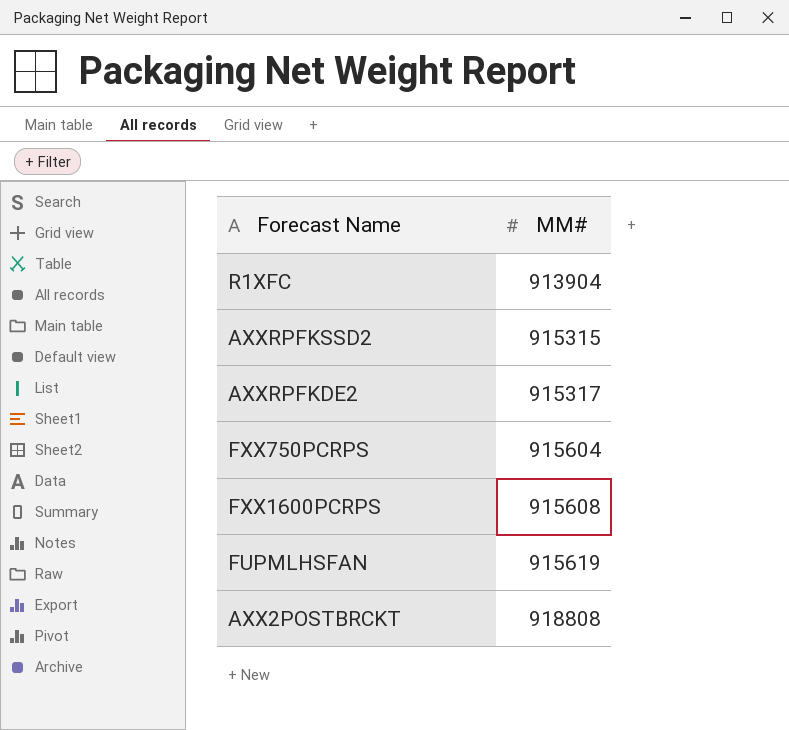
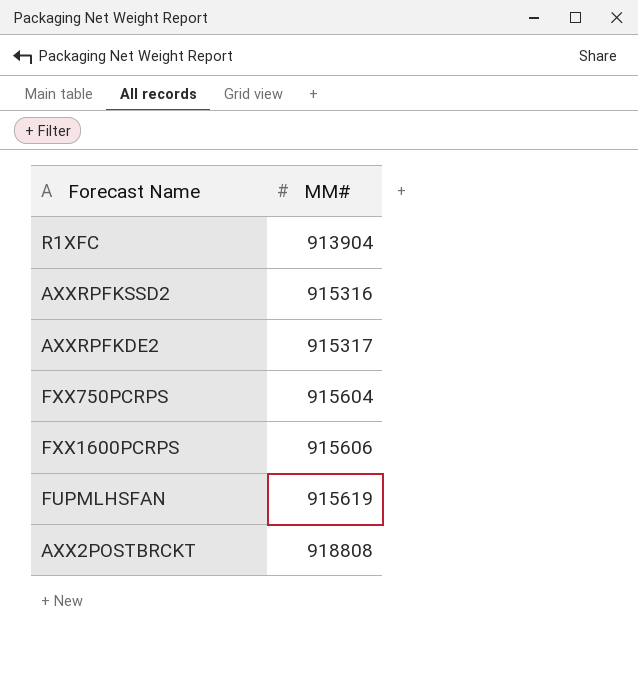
AXXRPFKSSD2 | MM#: 915315 -> 915316
FXX1600PCRPS | MM#: 915608 -> 915606

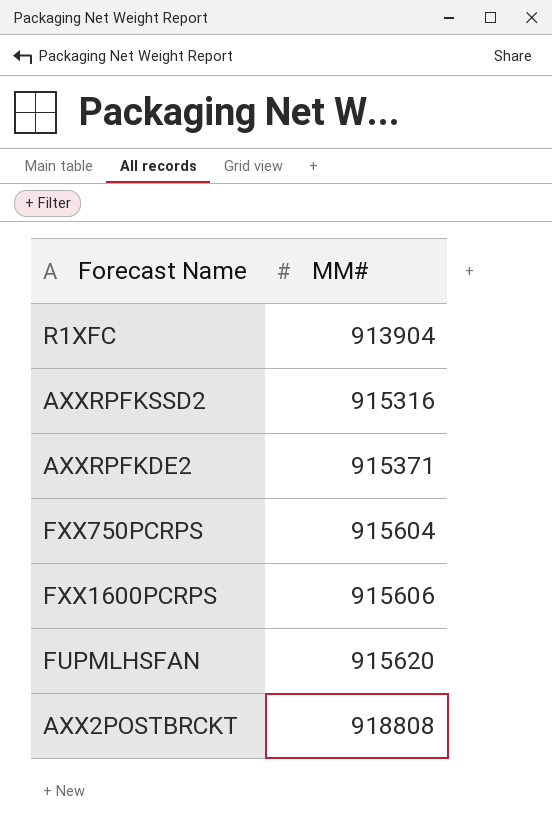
AXXRPFKDE2 | MM#: 915317 -> 915371
FUPMLHSFAN | MM#: 915619 -> 915620

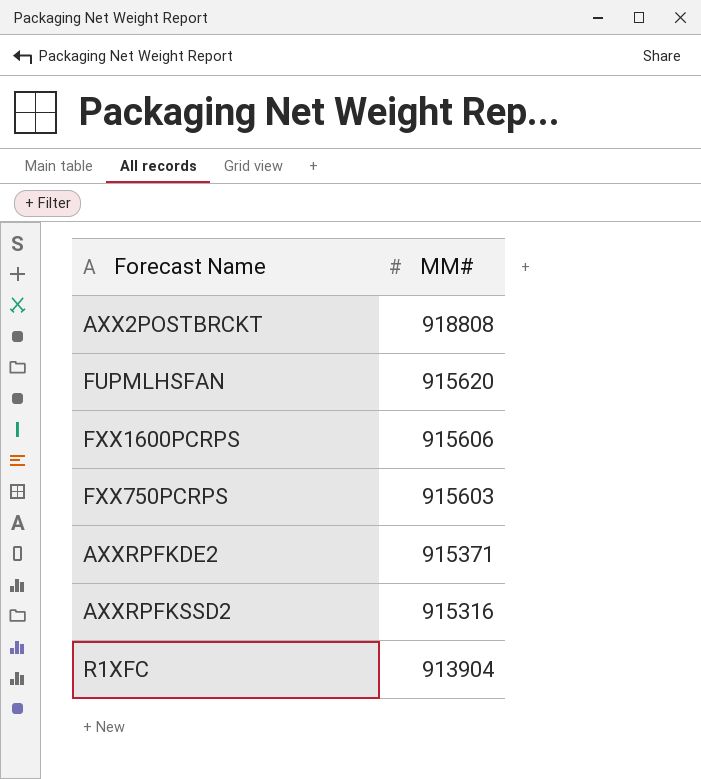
row order: MM# ascending -> MM# descending
FXX750PCRPS | MM#: 915604 -> 915603

